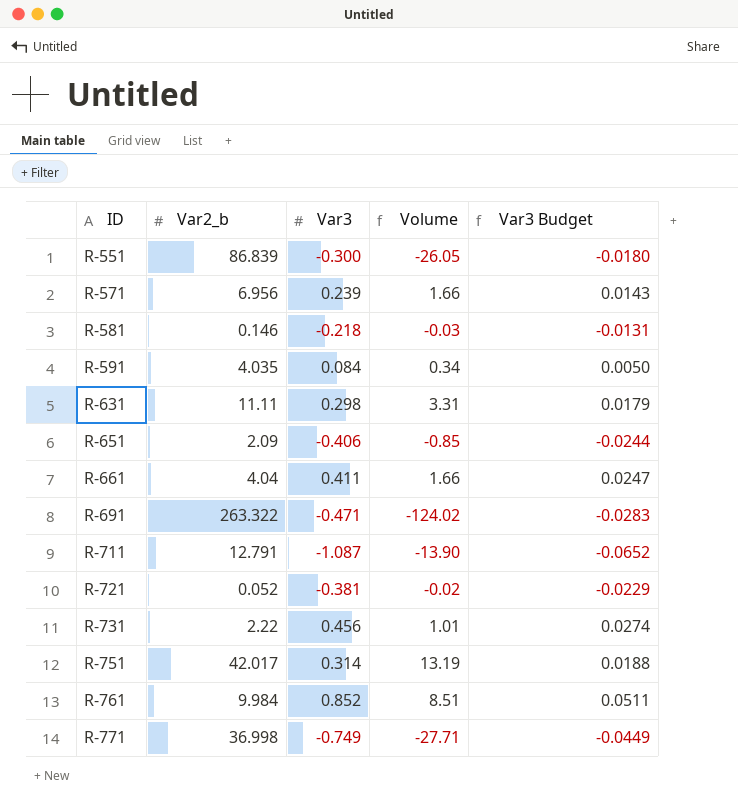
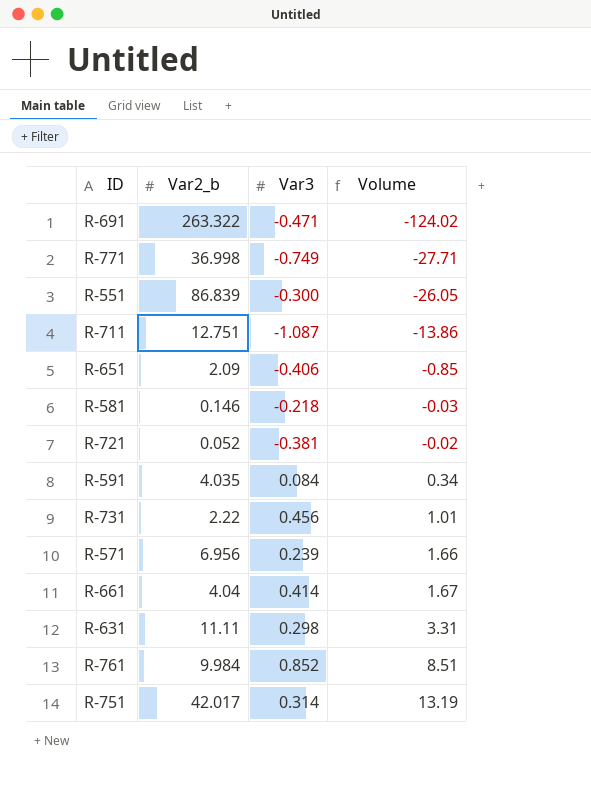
row order: ID ascending -> Volume ascending
column Var3 Budget | formula: [Var3] * 0.06 -> none
R-711 | Var2_b: 12.791 -> 12.751
R-711 | Volume: -13.90 -> -13.86
R-661 | Var3: 0.411 -> 0.414
R-661 | Volume: 1.66 -> 1.67

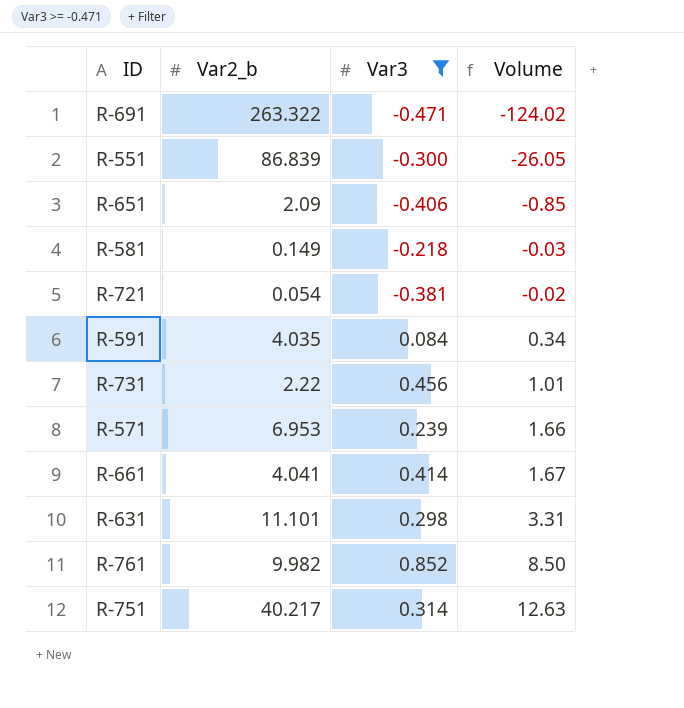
filter: none -> Var3 >= -0.471
R-581 | Var2_b: 0.146 -> 0.149
R-721 | Var2_b: 0.052 -> 0.054
R-571 | Var2_b: 6.956 -> 6.953
R-661 | Var2_b: 4.04 -> 4.041
R-631 | Var2_b: 11.11 -> 11.101
R-761 | Var2_b: 9.984 -> 9.982
R-761 | Volume: 8.51 -> 8.50
R-751 | Var2_b: 42.017 -> 40.217
R-751 | Volume: 13.19 -> 12.63

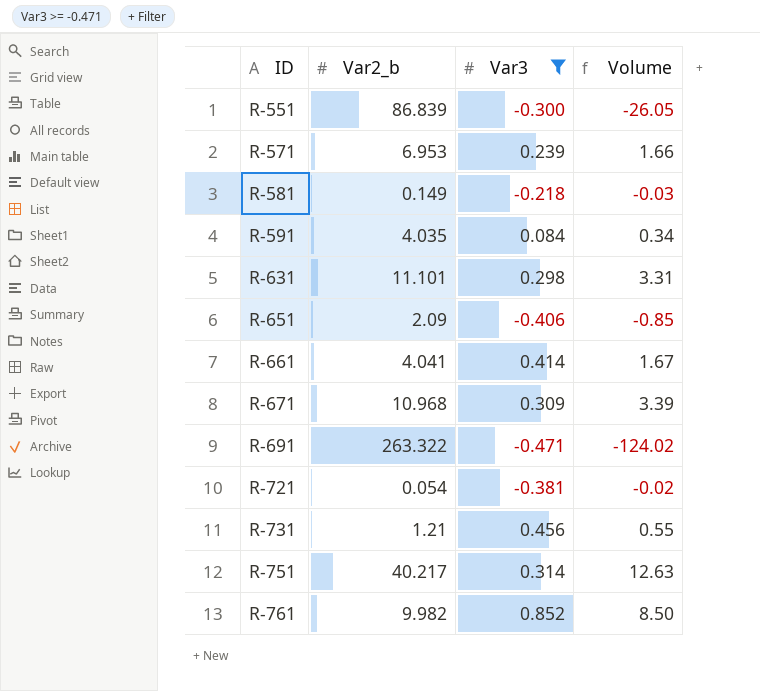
row order: Volume ascending -> ID ascending
row R-671: none -> 10.968 | 0.309 | 3.39
R-731 | Var2_b: 2.22 -> 1.21
R-731 | Volume: 1.01 -> 0.55

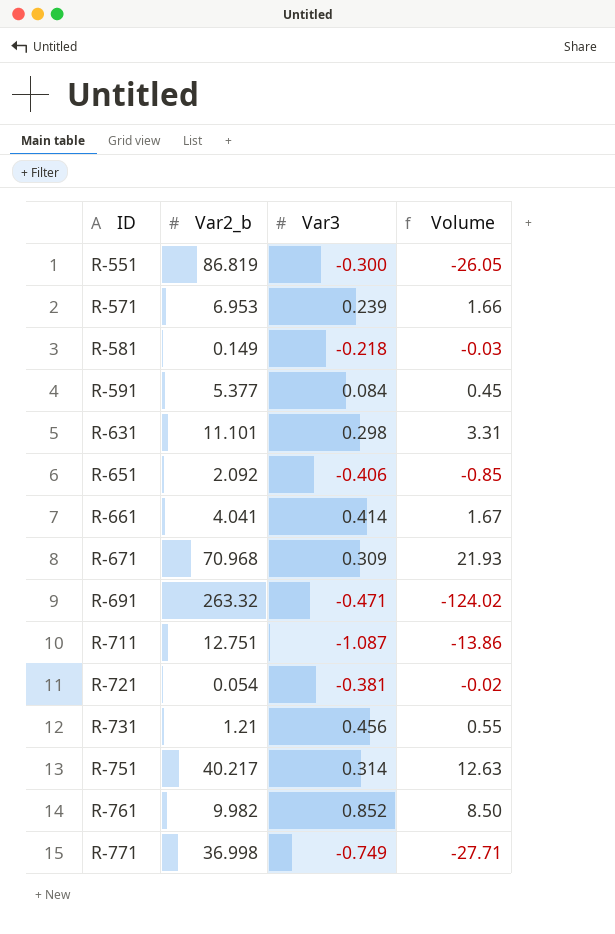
filter: Var3 >= -0.471 -> none
R-551 | Var2_b: 86.839 -> 86.819
R-591 | Var2_b: 4.035 -> 5.377
R-591 | Volume: 0.34 -> 0.45
R-651 | Var2_b: 2.09 -> 2.092
R-671 | Var2_b: 10.968 -> 70.968
R-671 | Volume: 3.39 -> 21.93
R-691 | Var2_b: 263.322 -> 263.32

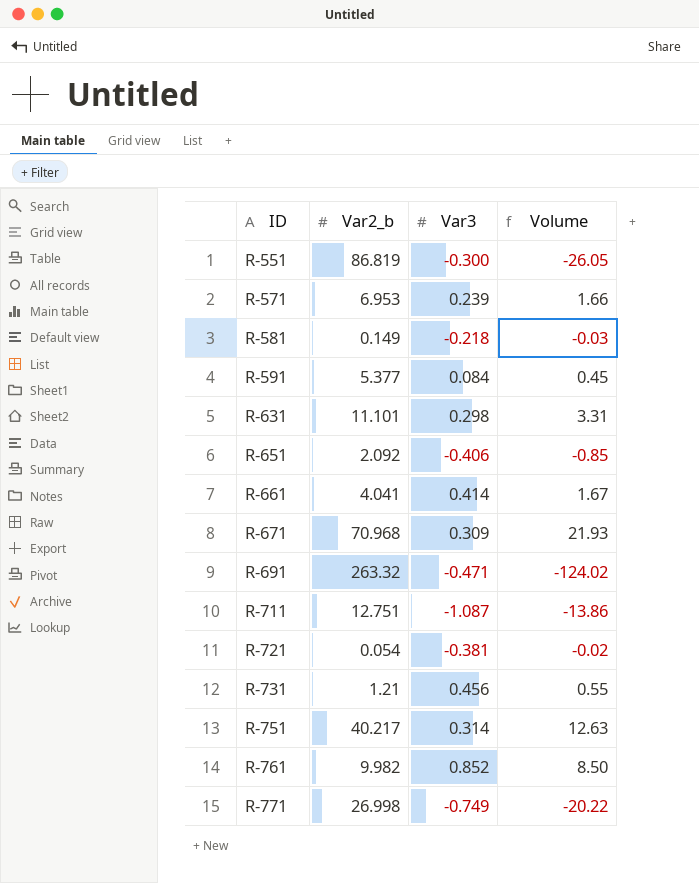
R-771 | Var2_b: 36.998 -> 26.998
R-771 | Volume: -27.71 -> -20.22

